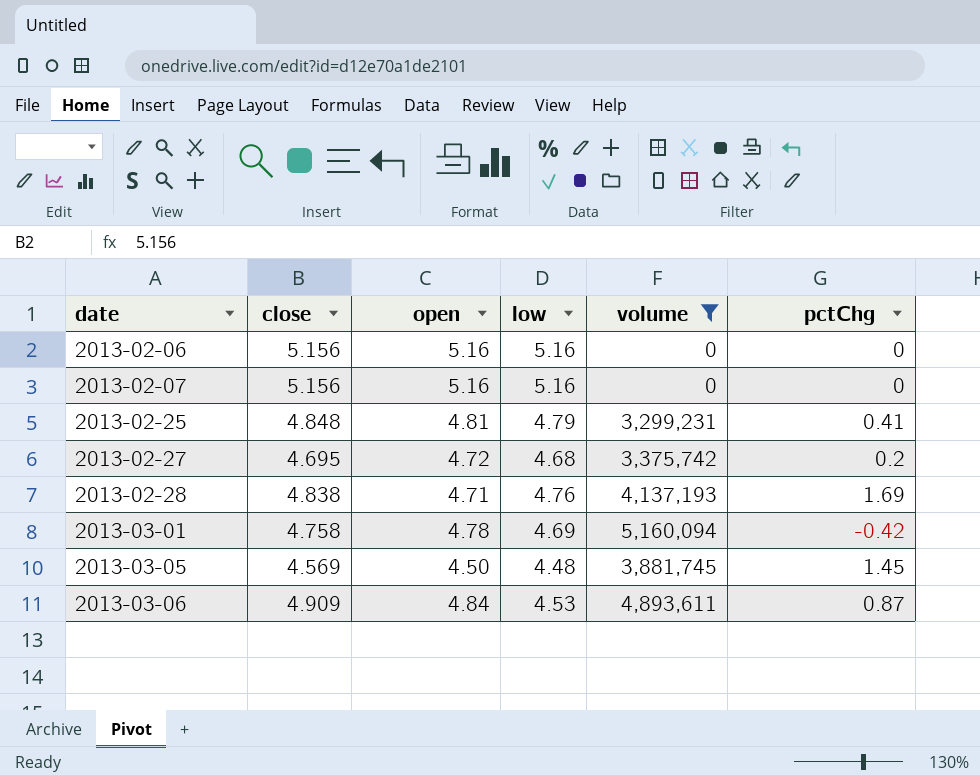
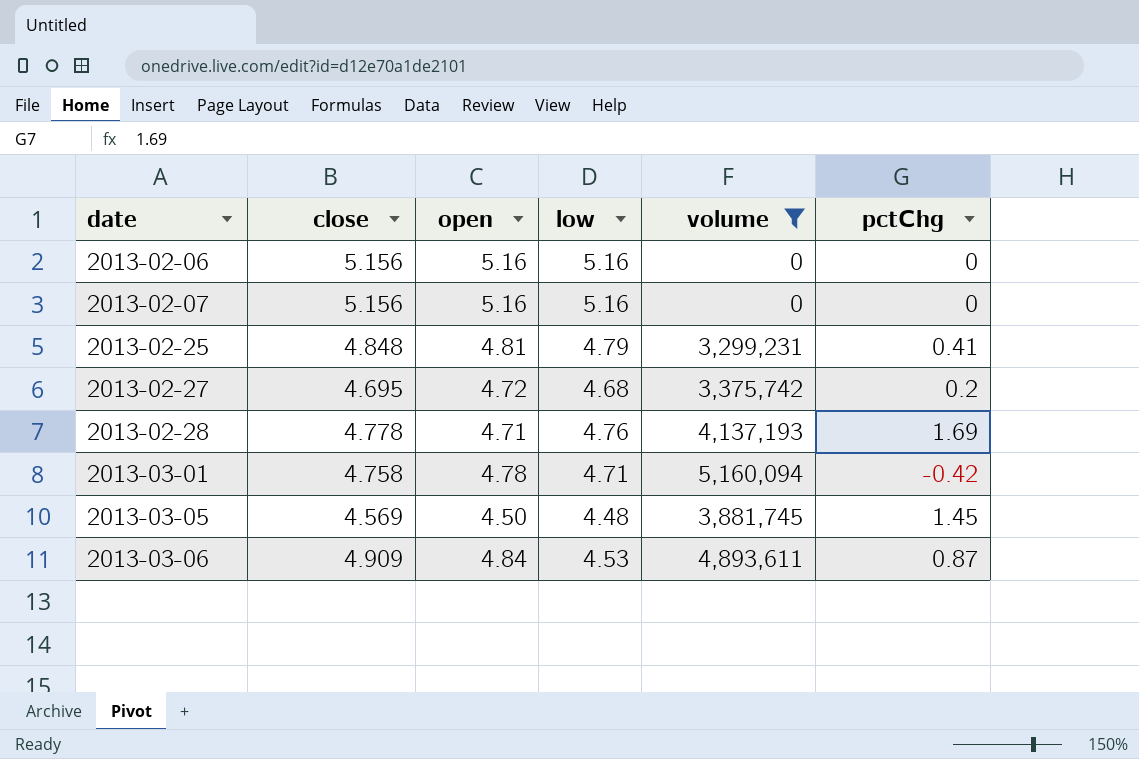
2013-02-28 | close: 4.838 -> 4.778
2013-03-01 | low: 4.69 -> 4.71

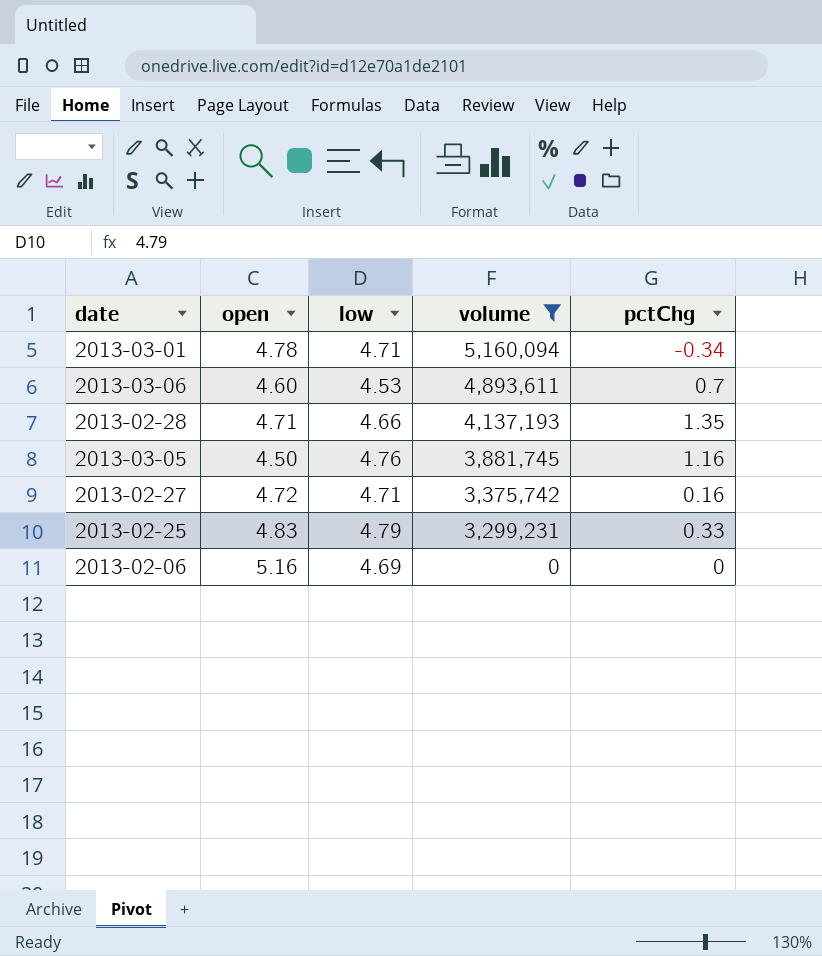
row order: date ascending -> volume descending
column close | position: 2 -> none
row 2013-02-07: 5.156 | 5.16 | 5.16 | 0 | 0 -> none
2013-03-01 | pctChg: -0.42 -> -0.34
2013-03-06 | open: 4.84 -> 4.60
2013-03-06 | pctChg: 0.87 -> 0.7
2013-02-28 | low: 4.76 -> 4.66
2013-02-28 | pctChg: 1.69 -> 1.35
2013-03-05 | low: 4.48 -> 4.76
2013-03-05 | pctChg: 1.45 -> 1.16
2013-02-27 | low: 4.68 -> 4.71
2013-02-27 | pctChg: 0.2 -> 0.16
2013-02-25 | open: 4.81 -> 4.83
2013-02-25 | pctChg: 0.41 -> 0.33
2013-02-06 | low: 5.16 -> 4.69

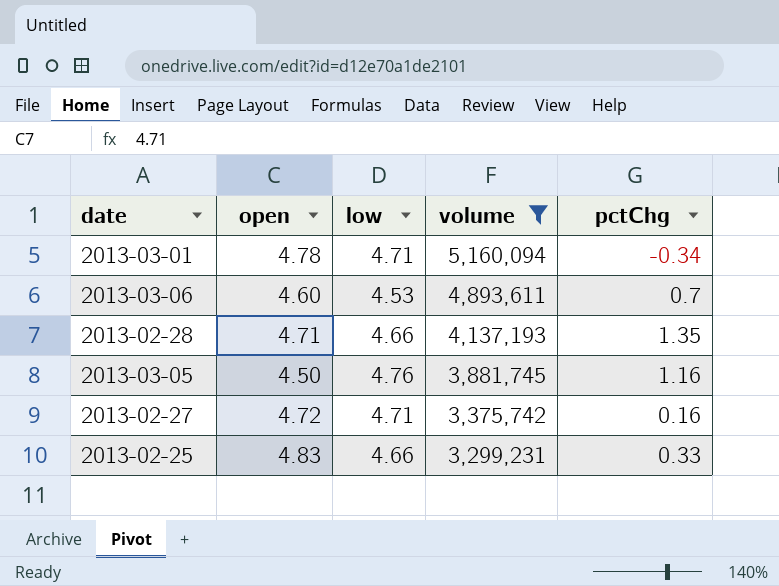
row 2013-02-06: 5.16 | 4.69 | 0 | 0 -> none
2013-02-25 | low: 4.79 -> 4.66

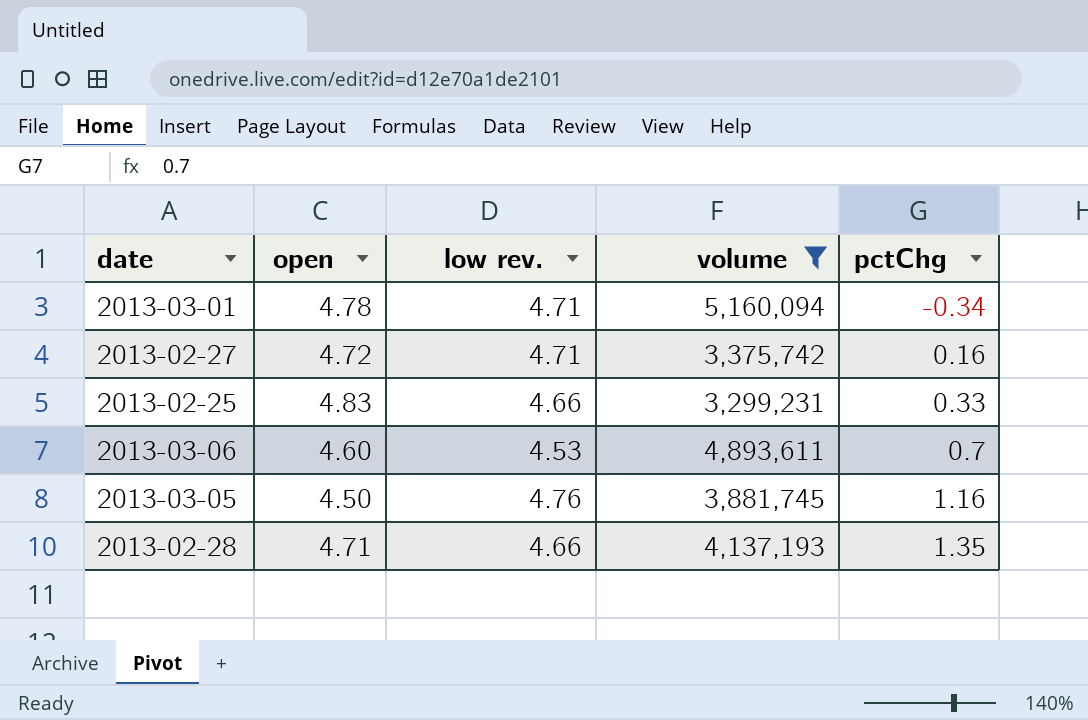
row order: volume descending -> pctChg ascending
column name: low -> low rev.

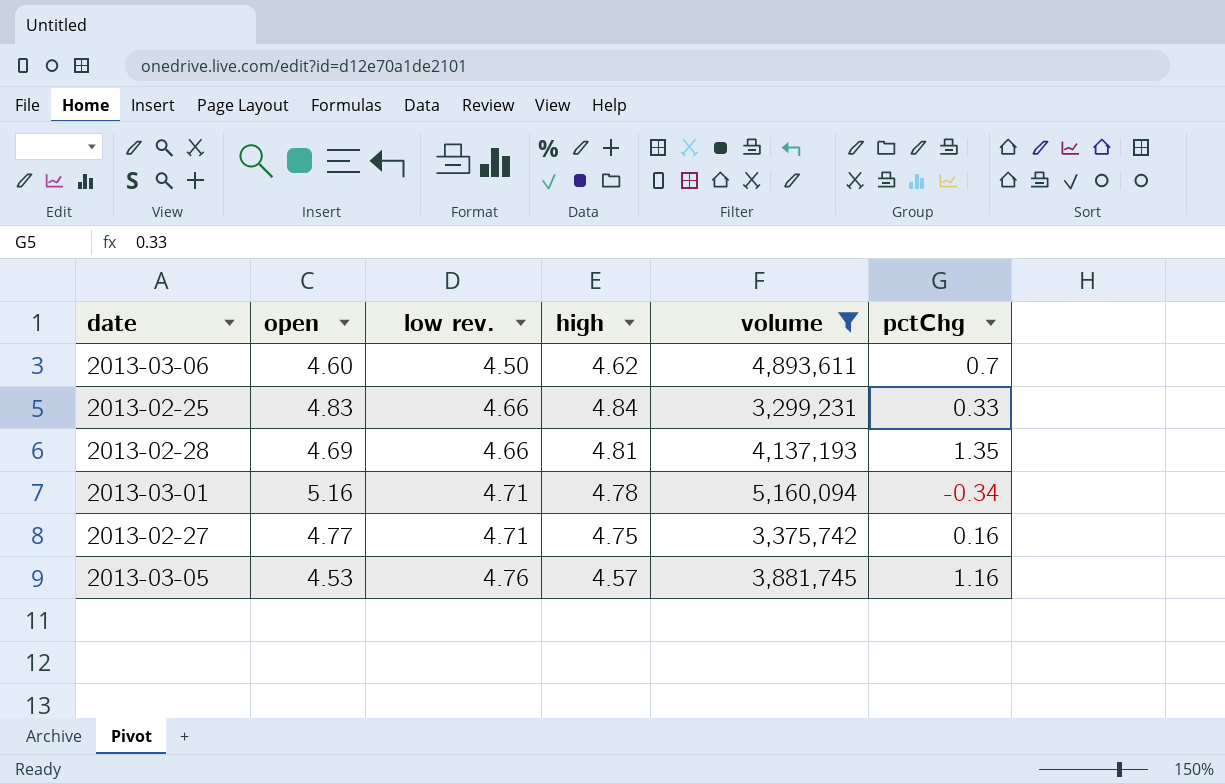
row order: pctChg ascending -> low rev. ascending
column high | position: none -> 4
2013-03-06 | low rev.: 4.53 -> 4.50
2013-02-28 | open: 4.71 -> 4.69
2013-03-01 | open: 4.78 -> 5.16
2013-02-27 | open: 4.72 -> 4.77
2013-03-05 | open: 4.50 -> 4.53

